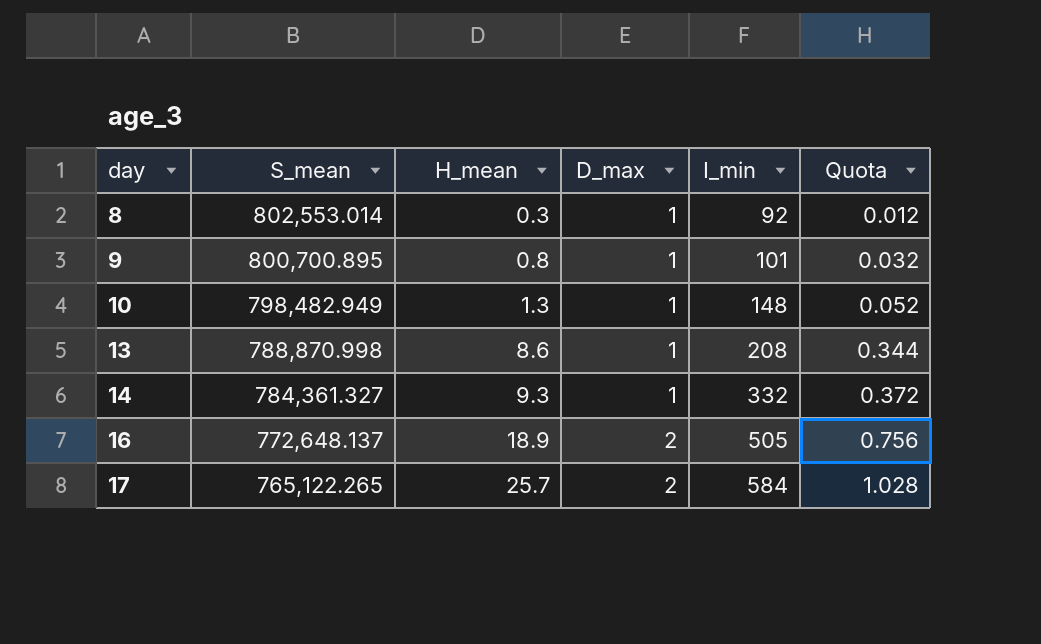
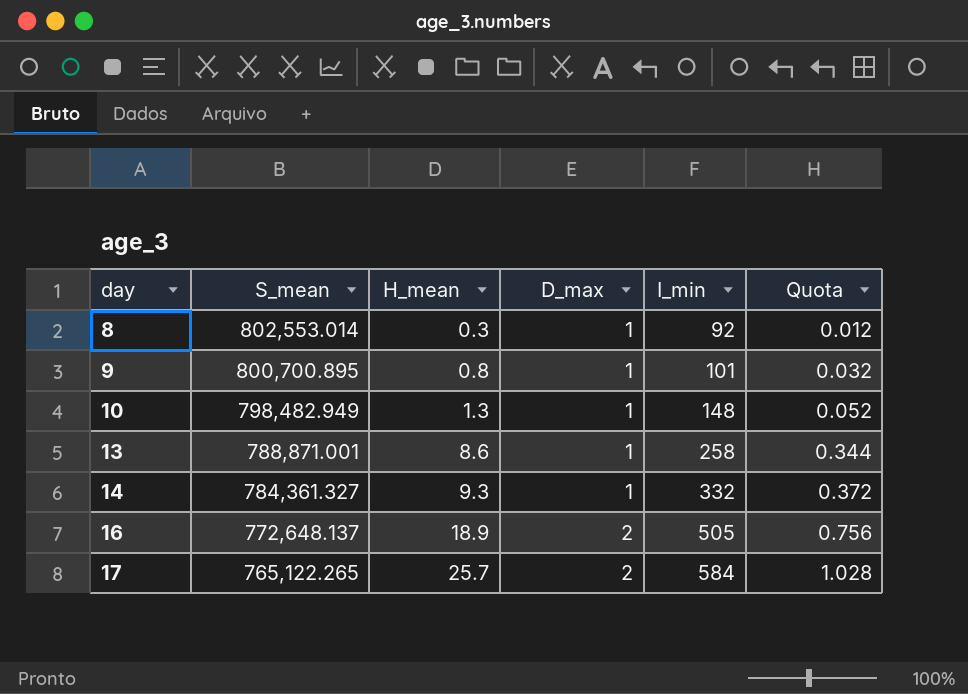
13 | S_mean: 788,870.998 -> 788,871.001
13 | I_min: 208 -> 258

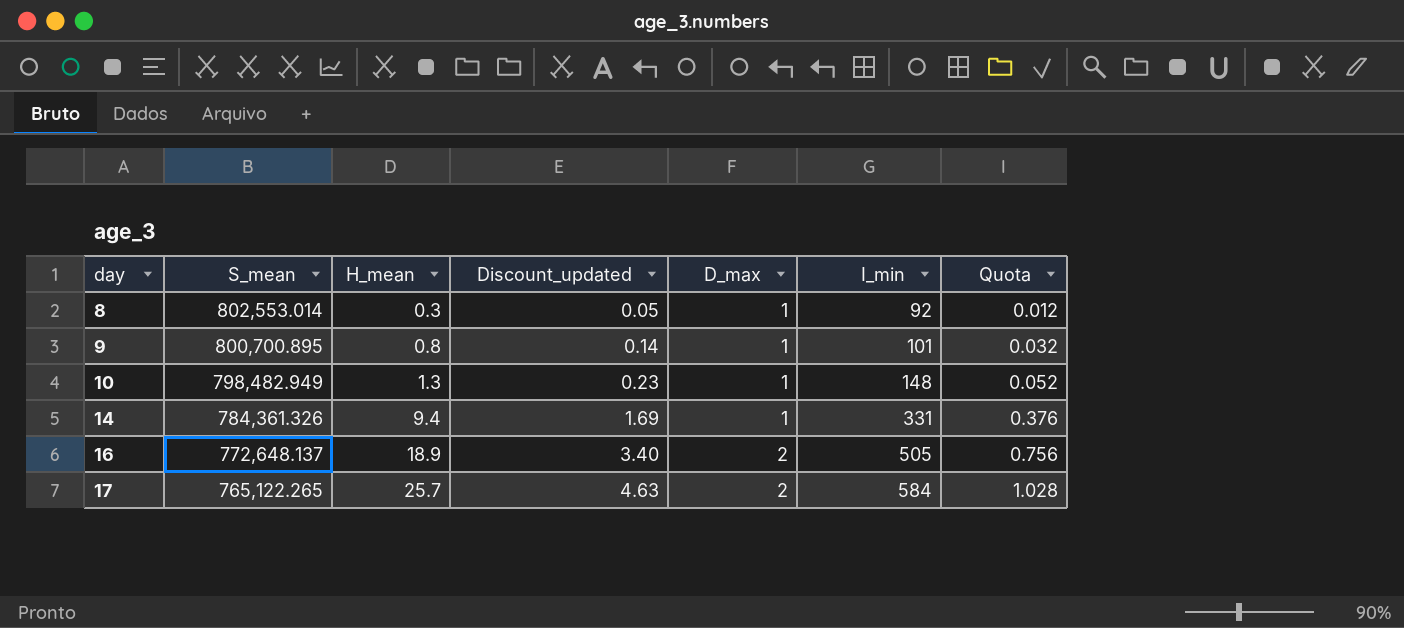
column Discount_updated | formula: none -> [H_mean] * 0.18
row 13: 788,871.001 | 8.6 | 1 | 258 | 0.344 -> none
14 | S_mean: 784,361.327 -> 784,361.326
14 | H_mean: 9.3 -> 9.4
14 | I_min: 332 -> 331
14 | Quota: 0.372 -> 0.376

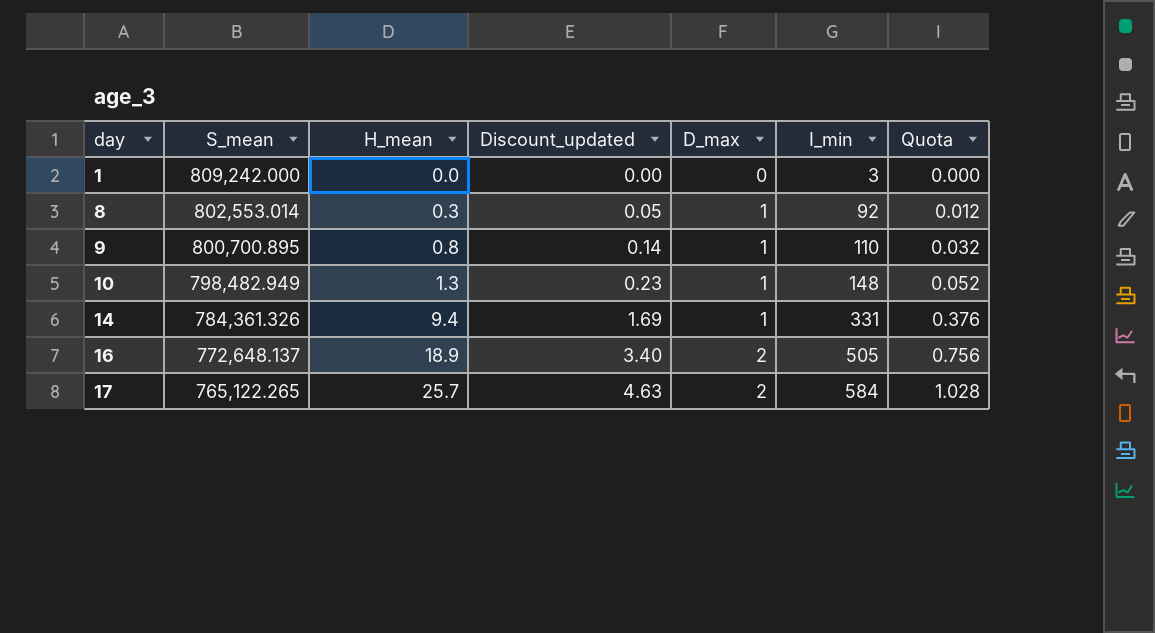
row 1: none -> 809,242.000 | 0.0 | 0.00 | 0 | 3 | 0.000
9 | I_min: 101 -> 110

